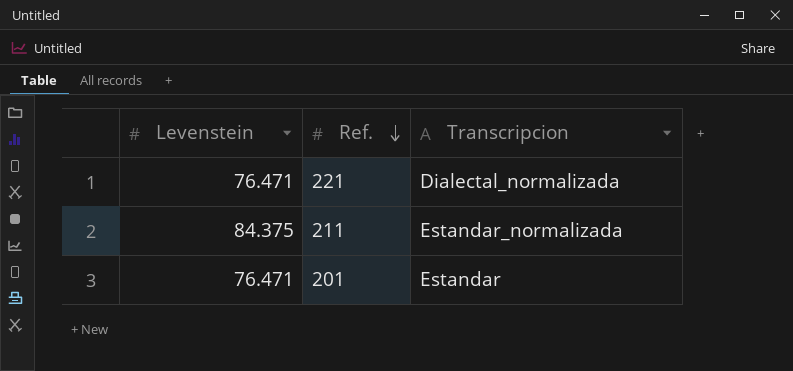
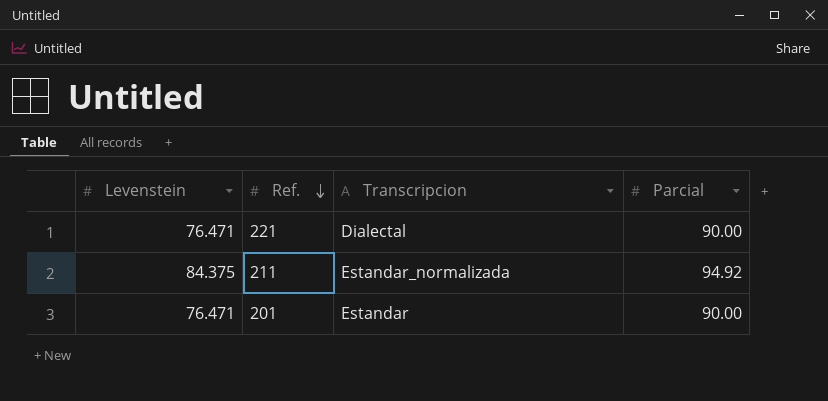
column Parcial | position: none -> 4
221 | Transcripcion: Dialectal_normalizada -> Dialectal

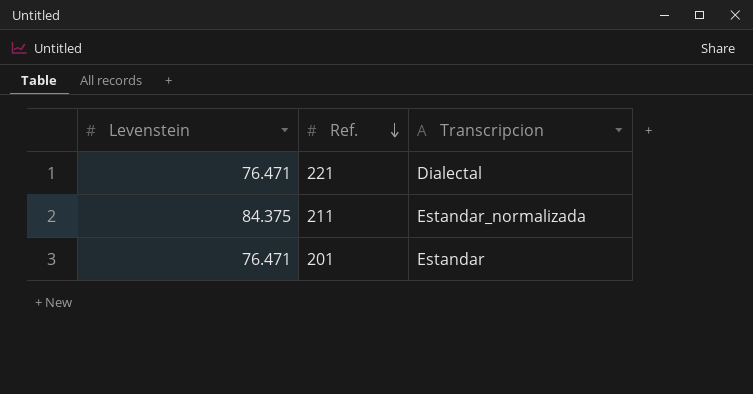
column Parcial | position: 4 -> none

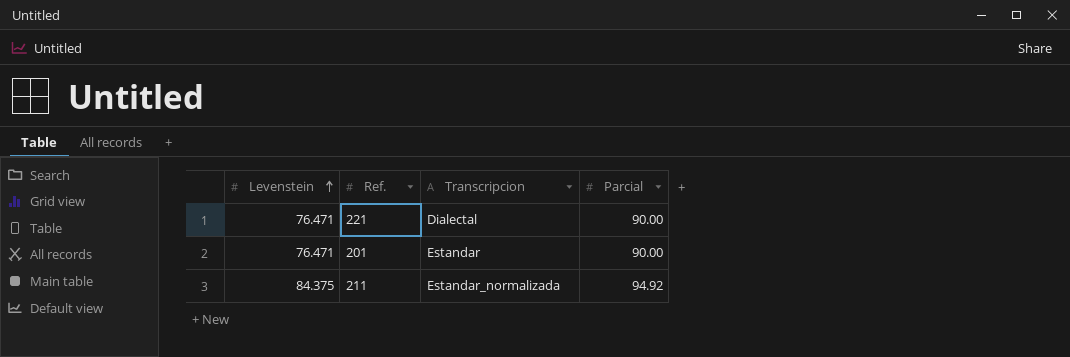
row order: Ref. descending -> Levenstein ascending
column Parcial | position: none -> 4

